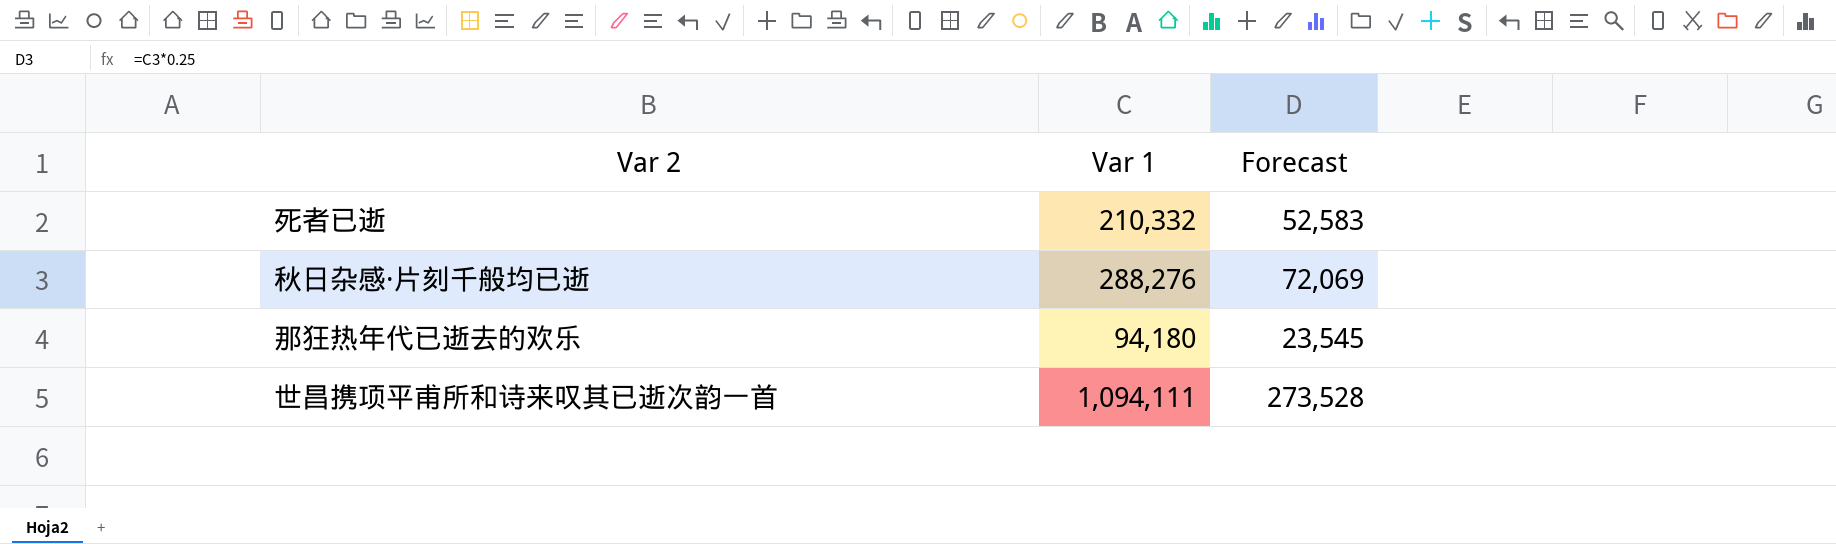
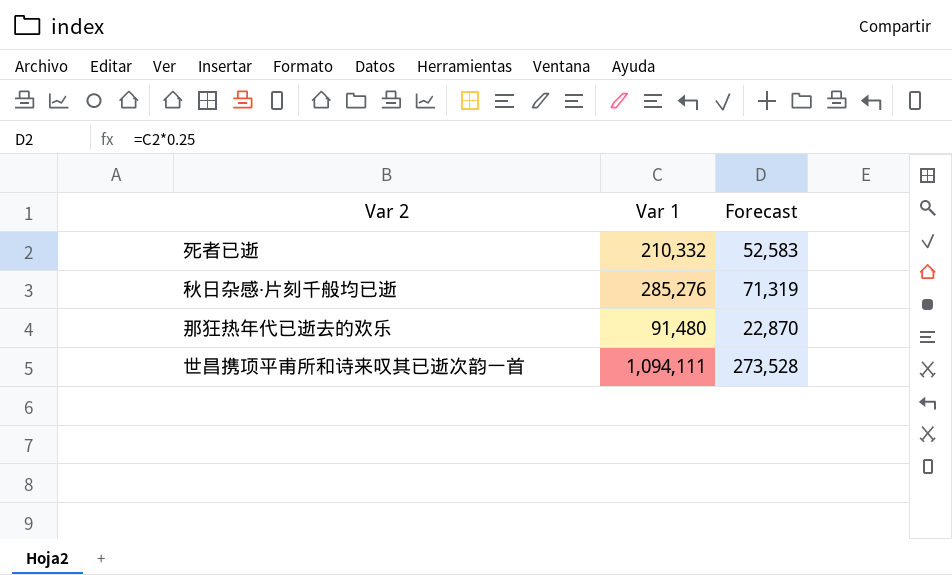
秋日杂感·片刻千般均已逝 | Var 1: 288,276 -> 285,276
秋日杂感·片刻千般均已逝 | Forecast: 72,069 -> 71,319
那狂热年代已逝去的欢乐 | Var 1: 94,180 -> 91,480
那狂热年代已逝去的欢乐 | Forecast: 23,545 -> 22,870

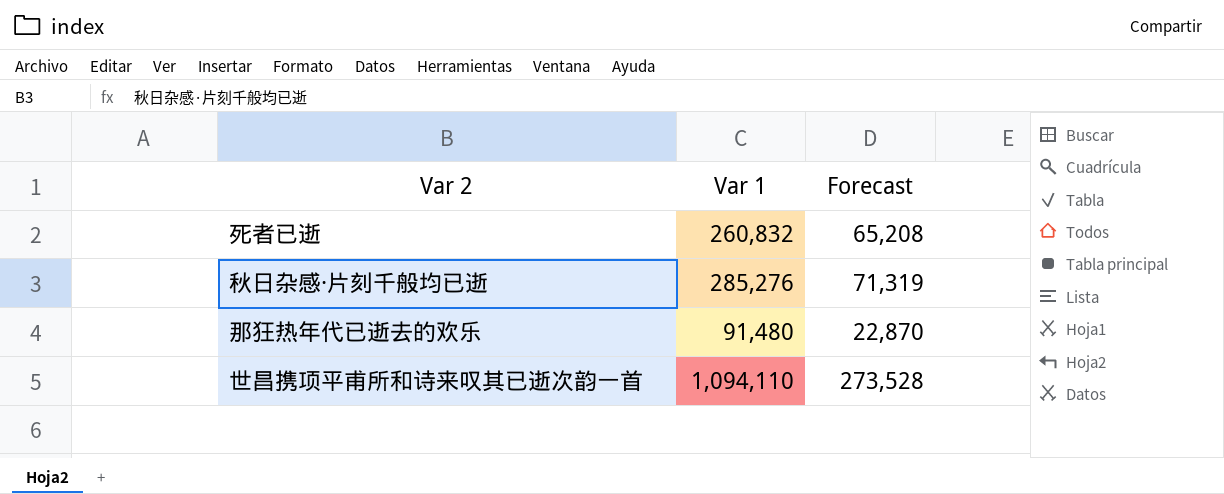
死者已逝 | Var 1: 210,332 -> 260,832
死者已逝 | Forecast: 52,583 -> 65,208
世昌携项平甫所和诗来叹其已逝次韵一首 | Var 1: 1,094,111 -> 1,094,110

